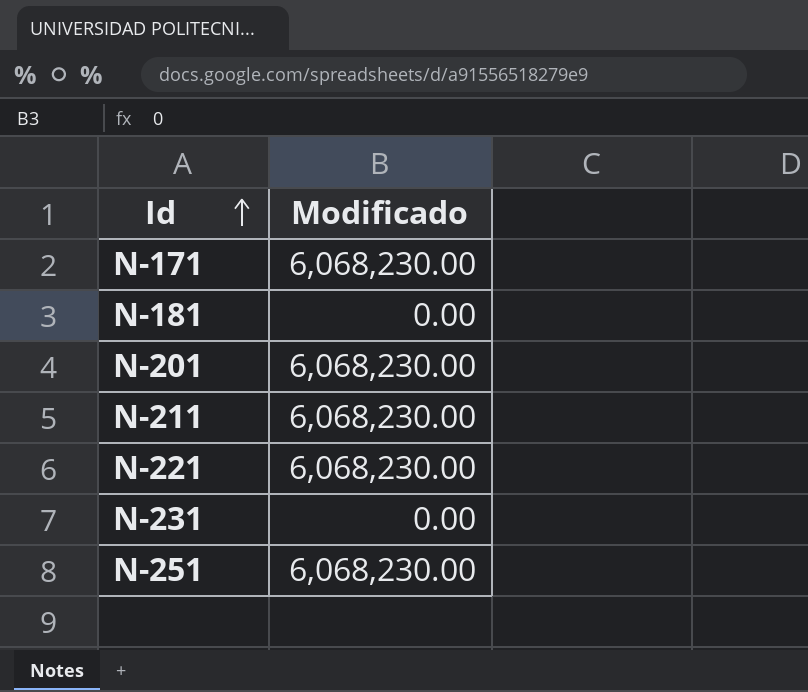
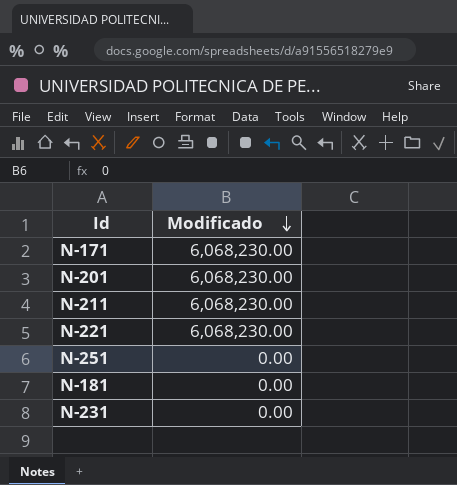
row order: Id ascending -> Modificado descending
N-251 | Modificado: 6,068,230.00 -> 0.00

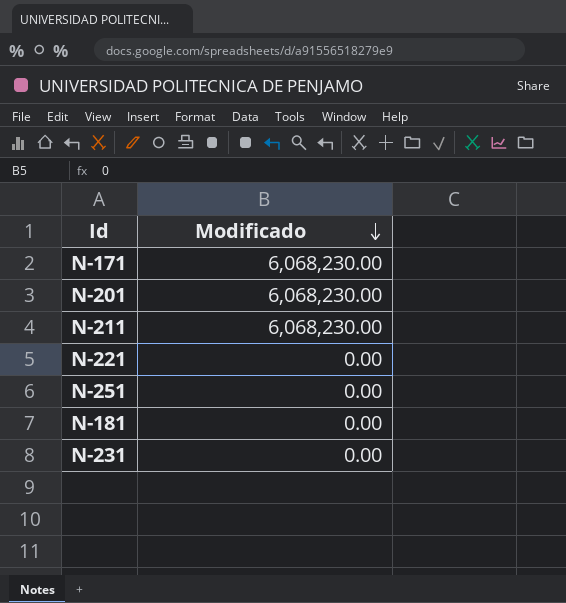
N-221 | Modificado: 6,068,230.00 -> 0.00

